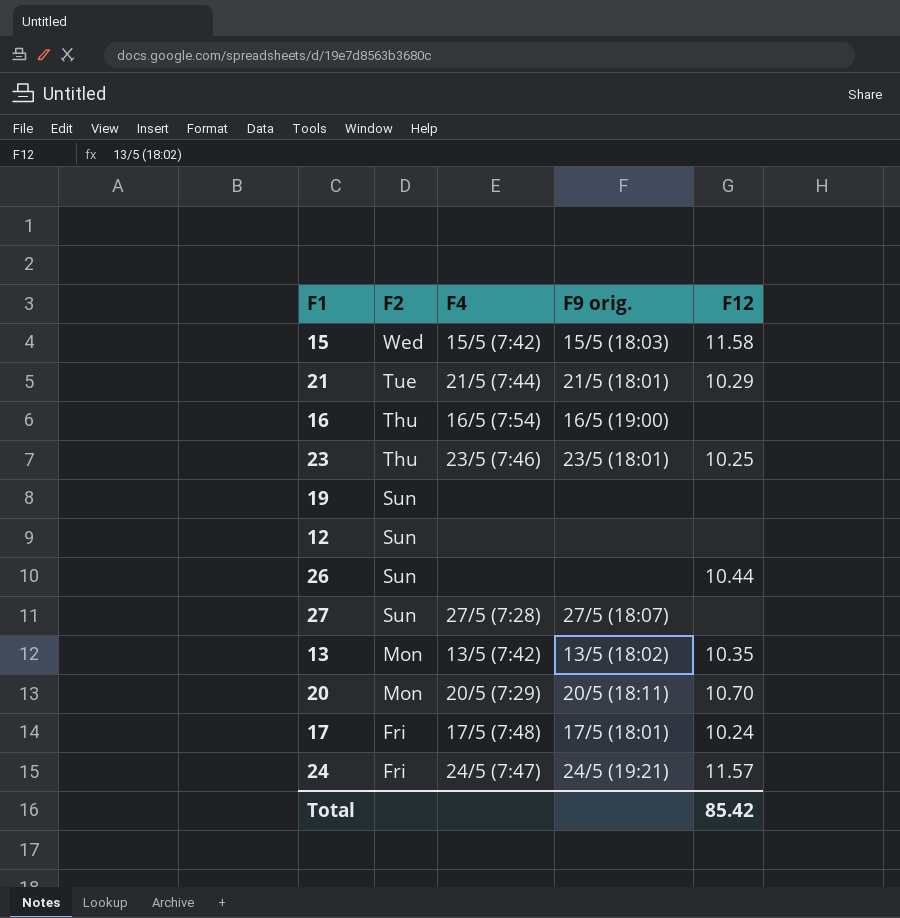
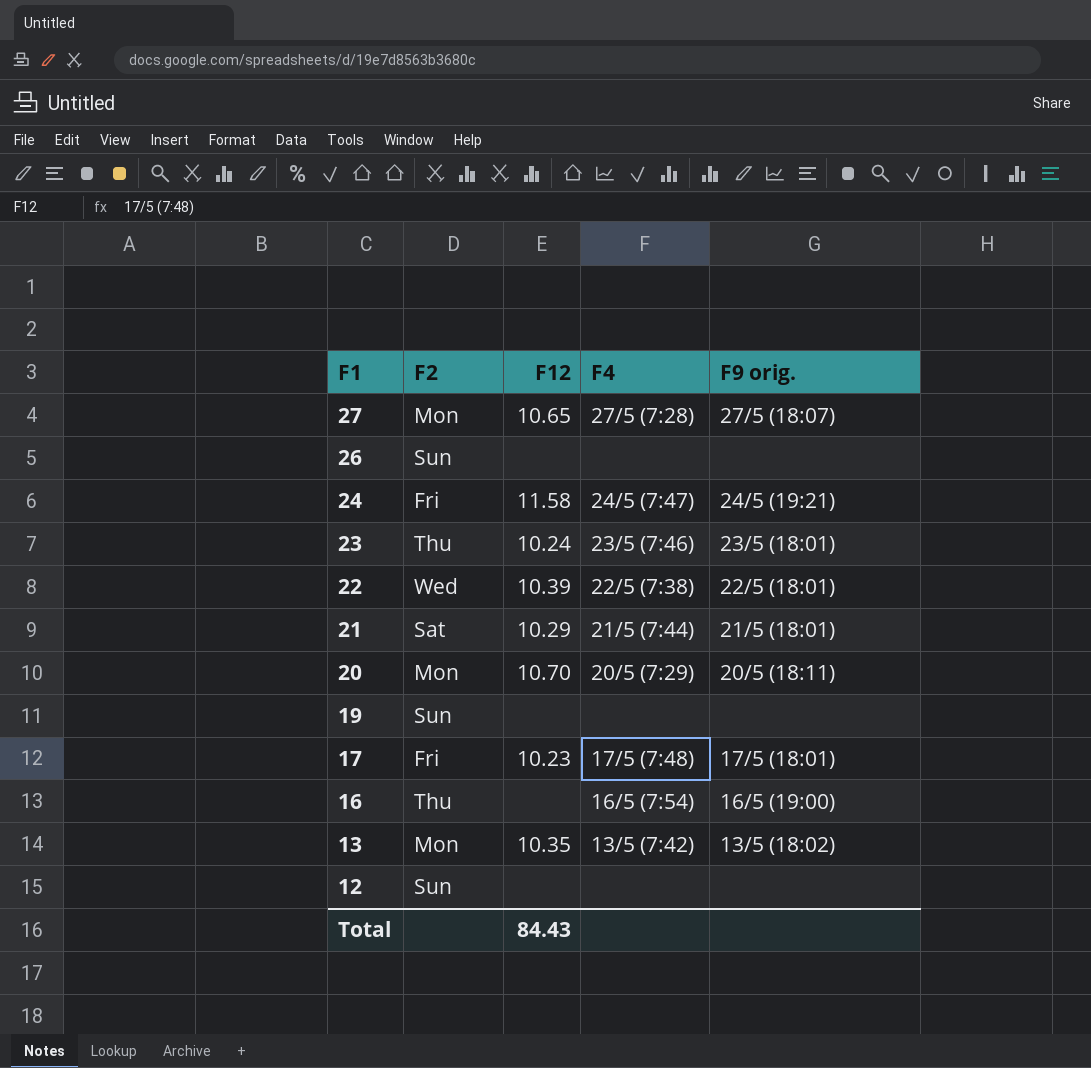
row order: F2 descending -> F1 descending
column F12 | position: 5 -> 3
row 15: Wed | 15/5 (7:42) | 15/5 (18:03) | 11.58 -> none
27 | F2: Sun -> Mon
27 | F12: none -> 10.65
26 | F12: 10.44 -> none
24 | F12: 11.57 -> 11.58
23 | F12: 10.25 -> 10.24
row 22: none -> Wed | 10.39 | 22/5 (7:38) | 22/5 (18:01)
21 | F2: Tue -> Sat
17 | F12: 10.24 -> 10.23
Total | F12: 85.42 -> 84.43

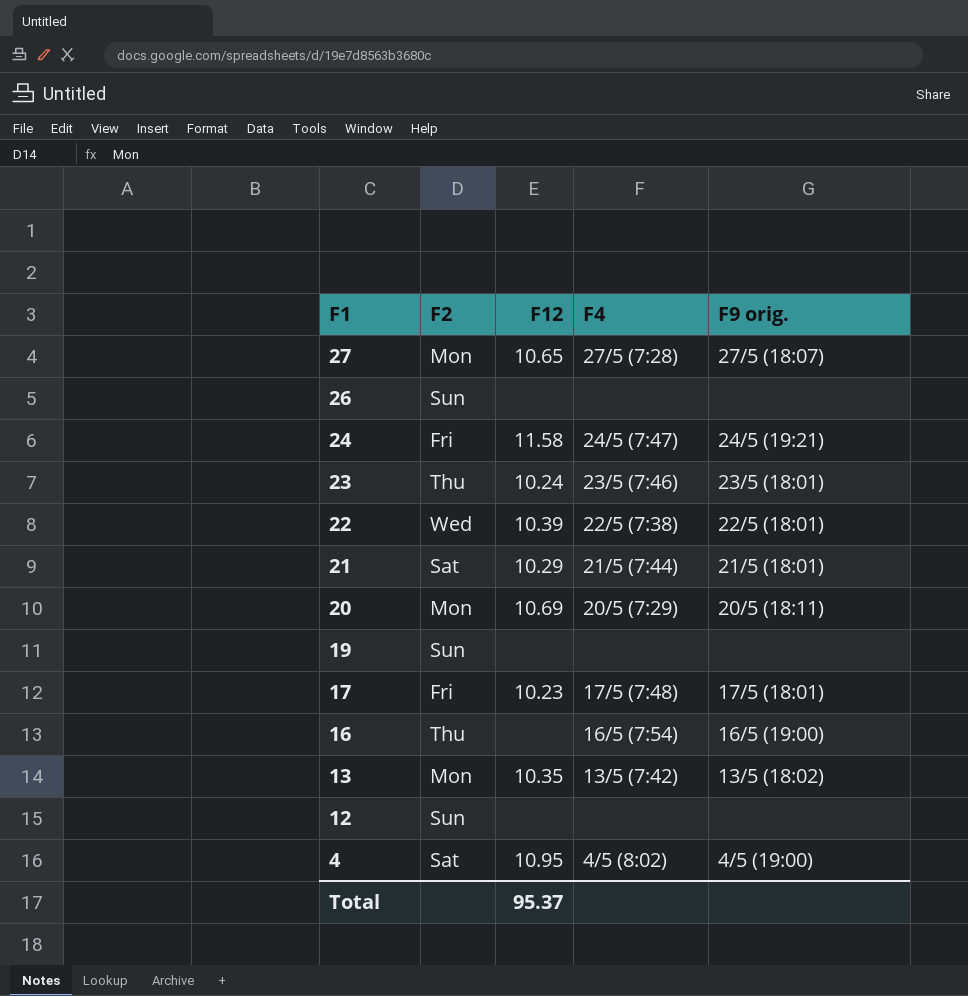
20 | F12: 10.70 -> 10.69
row 4: none -> Sat | 10.95 | 4/5 (8:02) | 4/5 (19:00)
Total | F12: 84.43 -> 95.37

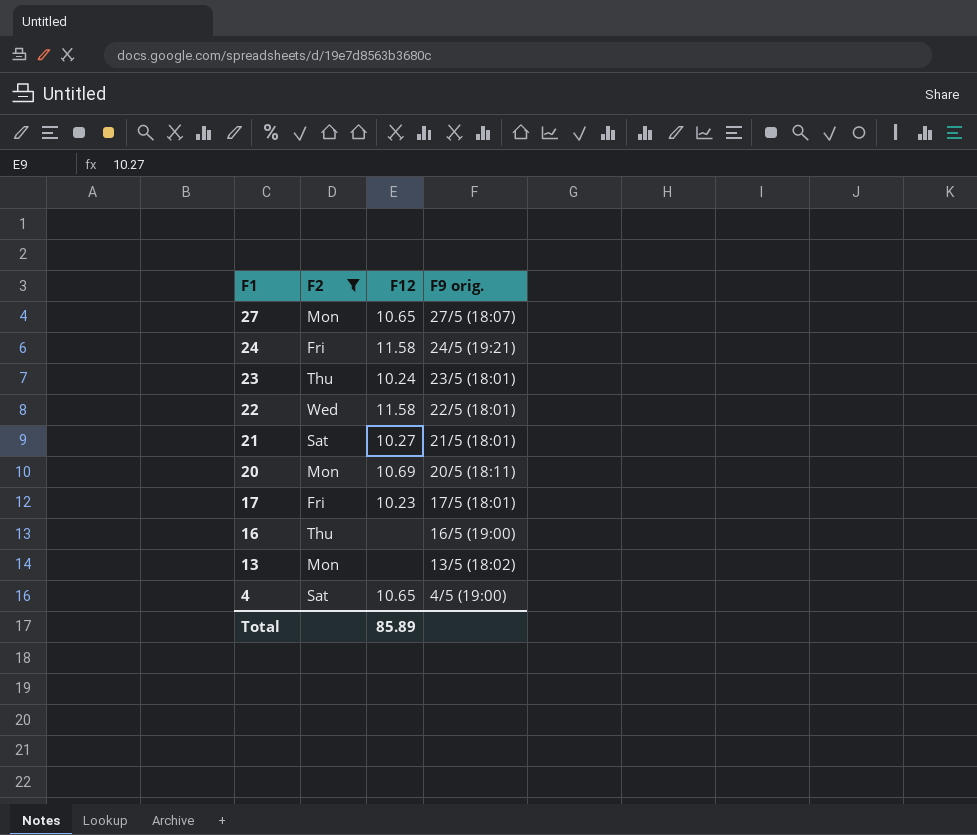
filter: none -> F2 != Sun
column F4 | position: 4 -> none
22 | F12: 10.39 -> 11.58
21 | F12: 10.29 -> 10.27
13 | F12: 10.35 -> none
4 | F12: 10.95 -> 10.65
Total | F12: 95.37 -> 85.89

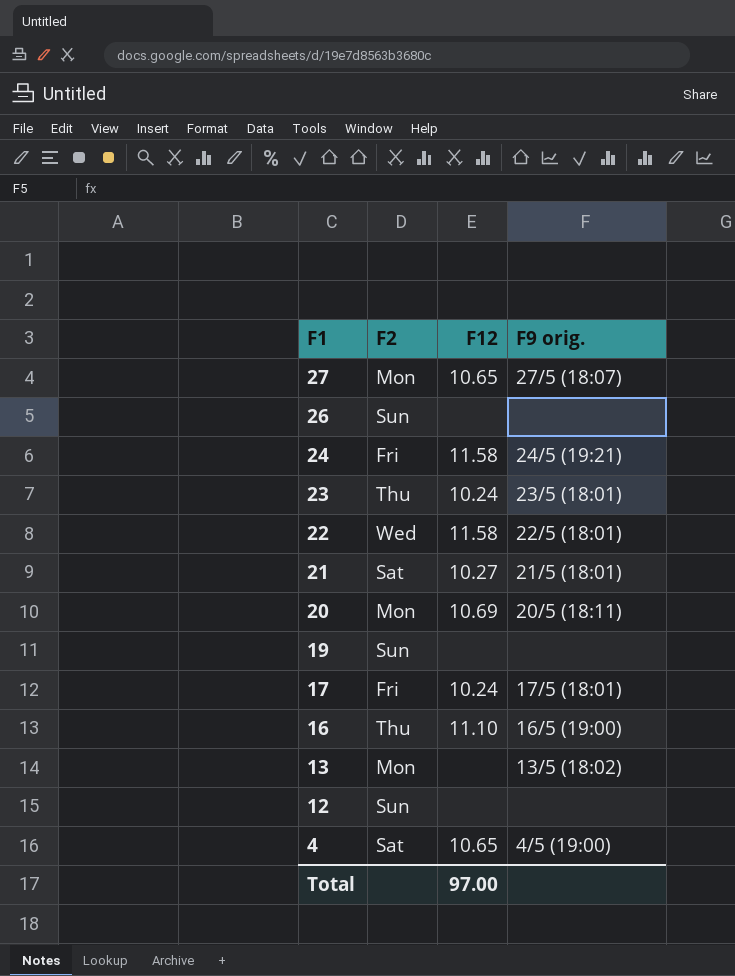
filter: F2 != Sun -> none
17 | F12: 10.23 -> 10.24
16 | F12: none -> 11.10
Total | F12: 85.89 -> 97.00

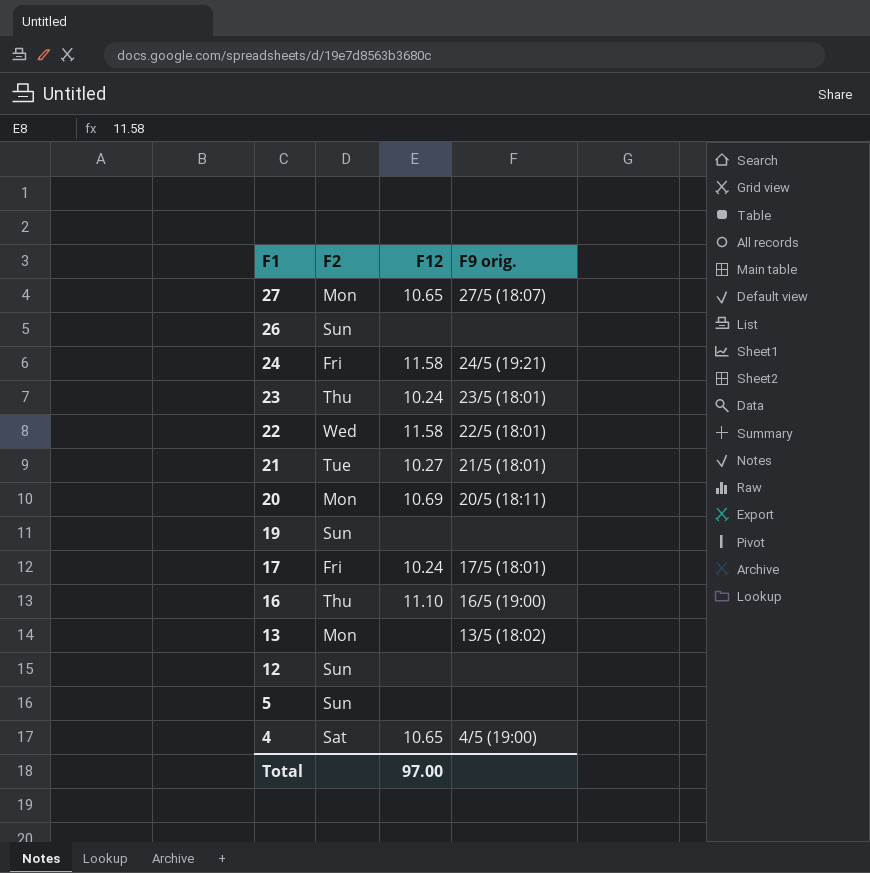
21 | F2: Sat -> Tue
row 5: none -> Sun | none | none

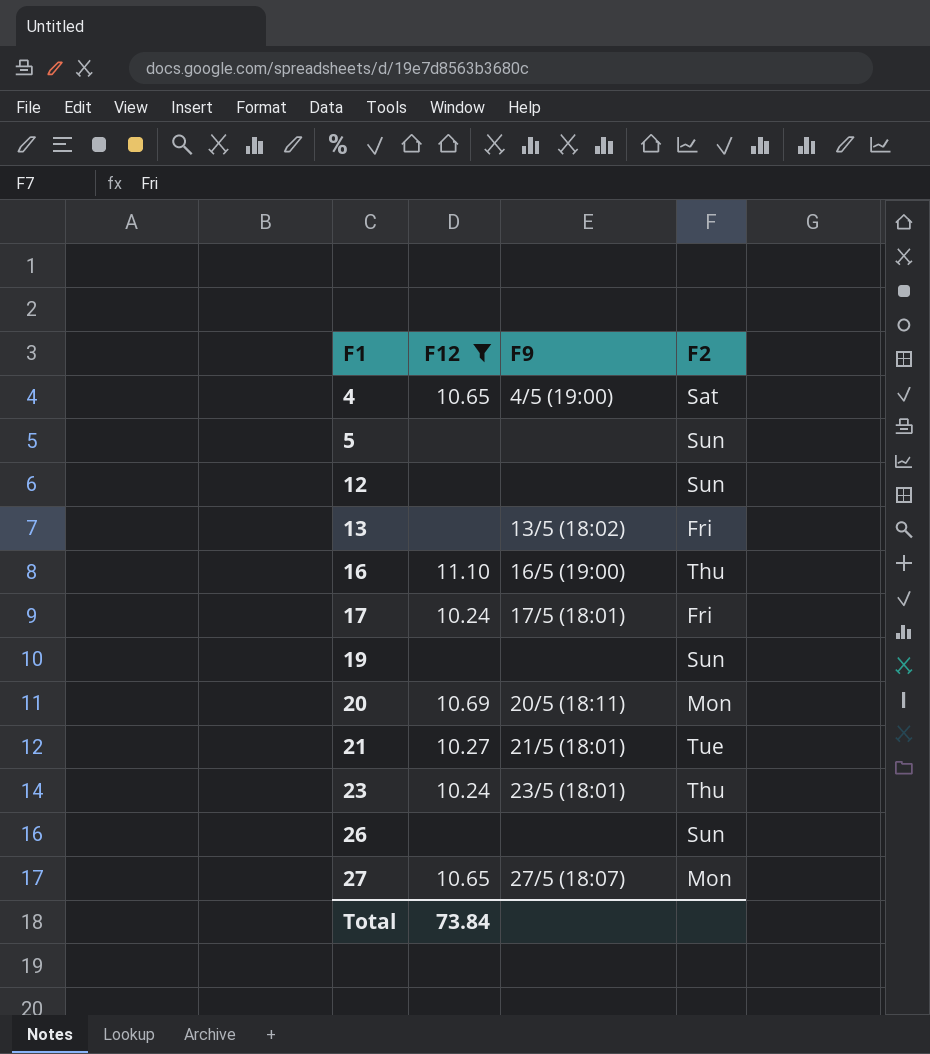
filter: none -> F12 != 11.58
row order: F1 descending -> F1 ascending
column name: F9 orig. -> F9
column F2 | position: 2 -> 4
13 | F2: Mon -> Fri
Total | F12: 97.00 -> 73.84

